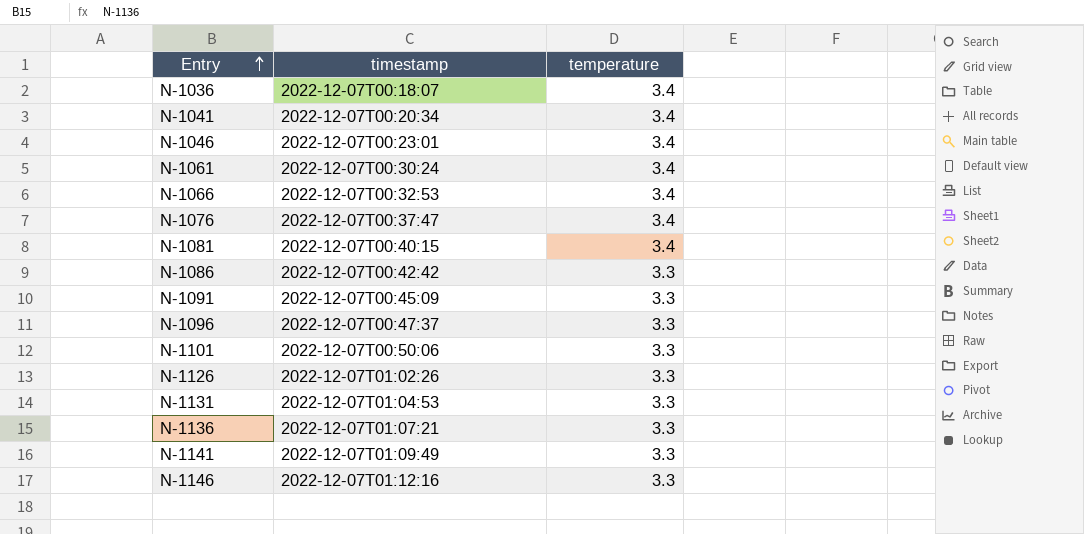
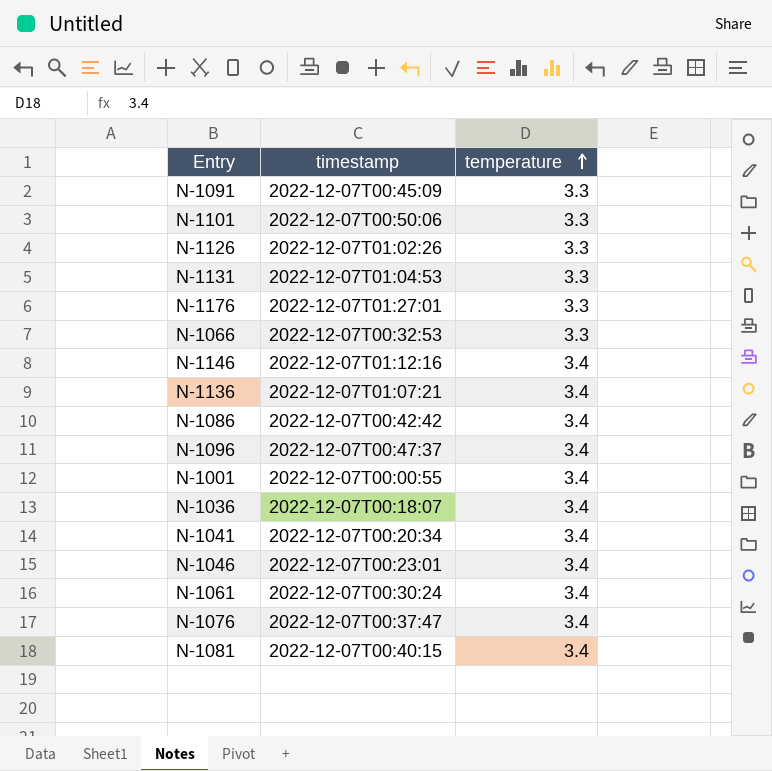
row order: Entry ascending -> temperature ascending
row N-1141: 2022-12-07T01:09:49 | 3.3 -> none
row N-1176: none -> 2022-12-07T01:27:01 | 3.3
N-1066 | temperature: 3.4 -> 3.3
N-1146 | temperature: 3.3 -> 3.4
N-1136 | temperature: 3.3 -> 3.4
N-1086 | temperature: 3.3 -> 3.4
N-1096 | temperature: 3.3 -> 3.4
row N-1001: none -> 2022-12-07T00:00:55 | 3.4

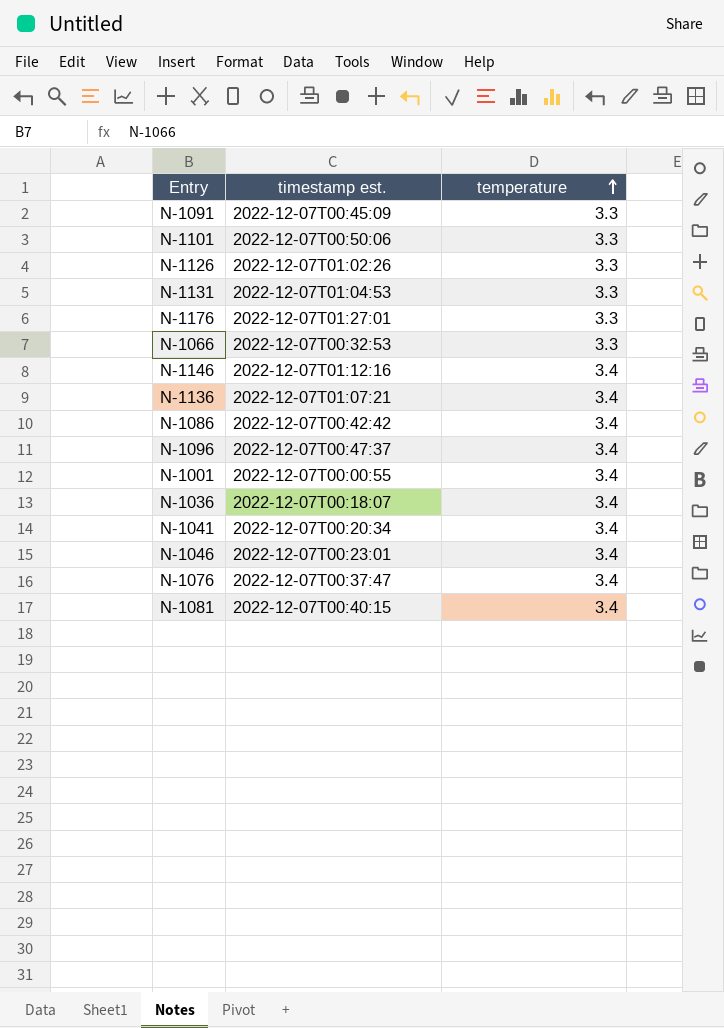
column name: timestamp -> timestamp est.
row N-1061: 2022-12-07T00:30:24 | 3.4 -> none

